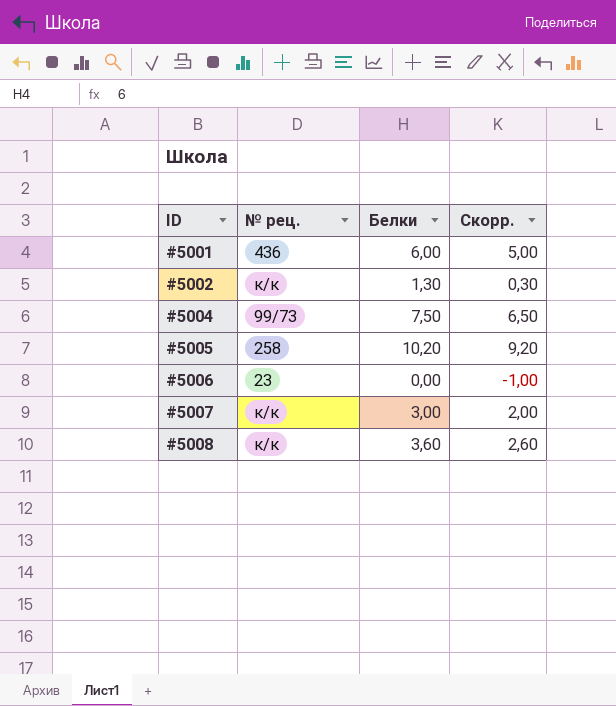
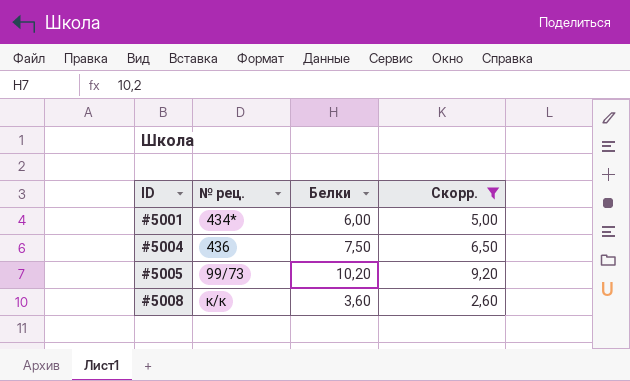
filter: none -> Скорр. >= 2,60
#5001 | № рец.: 436 -> 434*
#5004 | № рец.: 99/73 -> 436
#5005 | № рец.: 258 -> 99/73

